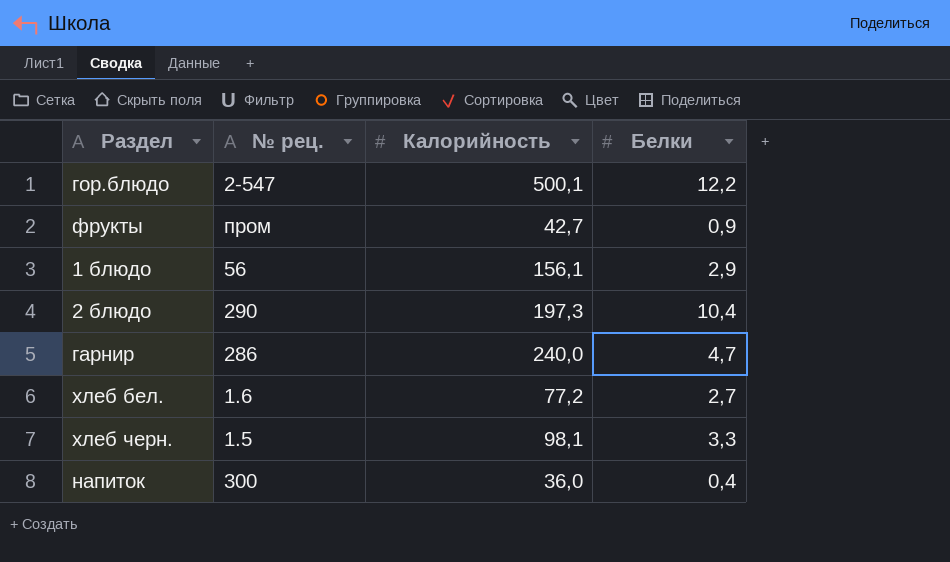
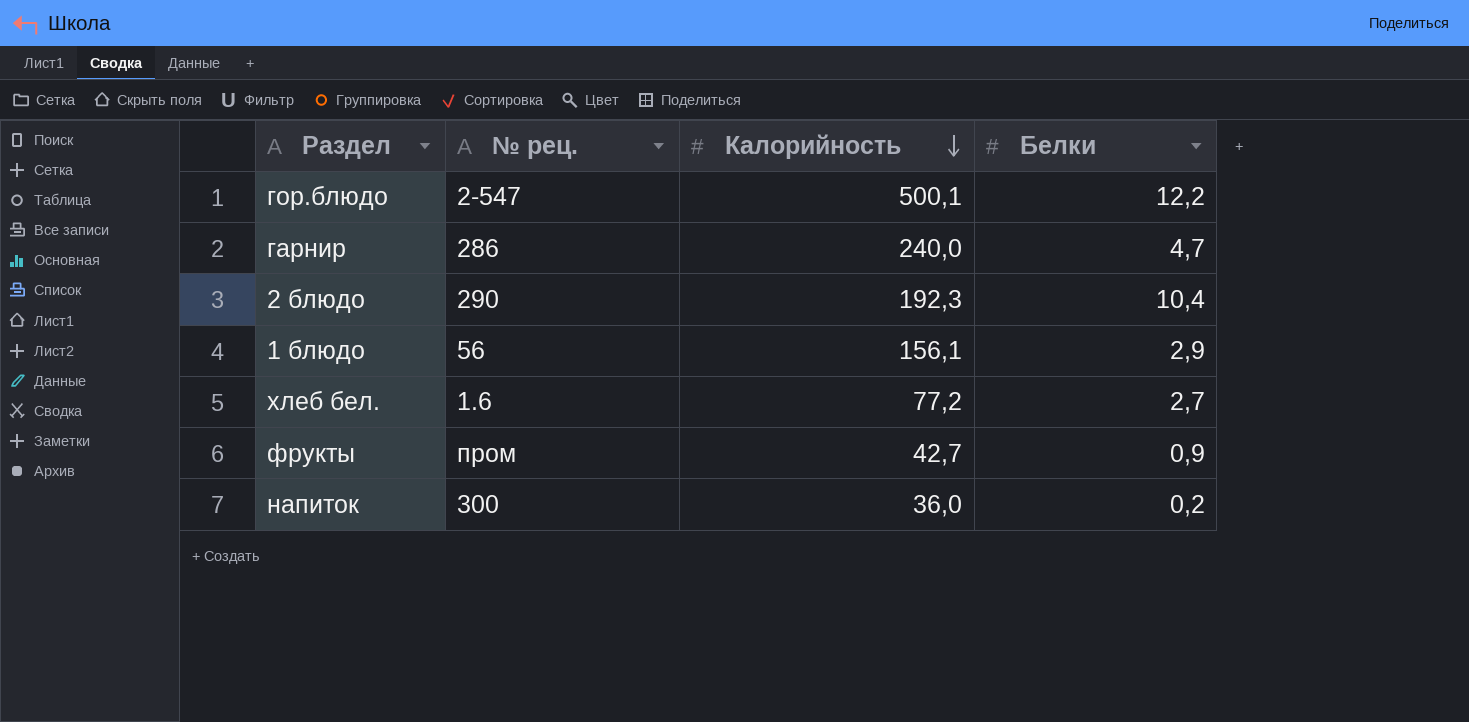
row order: none -> Калорийность descending
row хлеб черн.: 1.5 | 98,1 | 3,3 -> none
2 блюдо | Калорийность: 197,3 -> 192,3
напиток | Белки: 0,4 -> 0,2

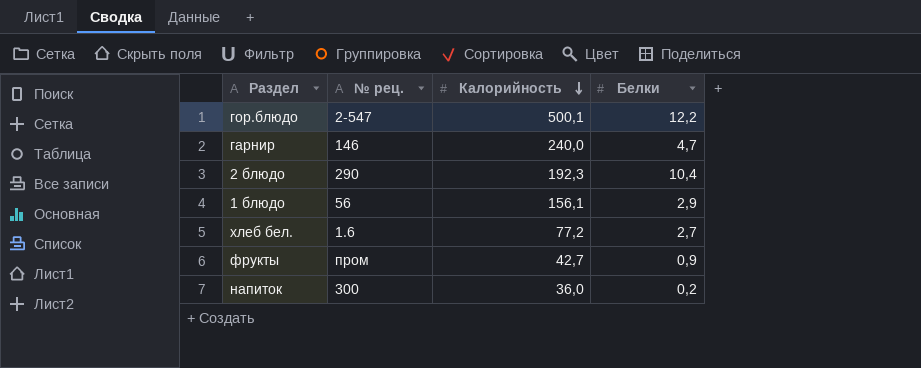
гарнир | № рец.: 286 -> 146

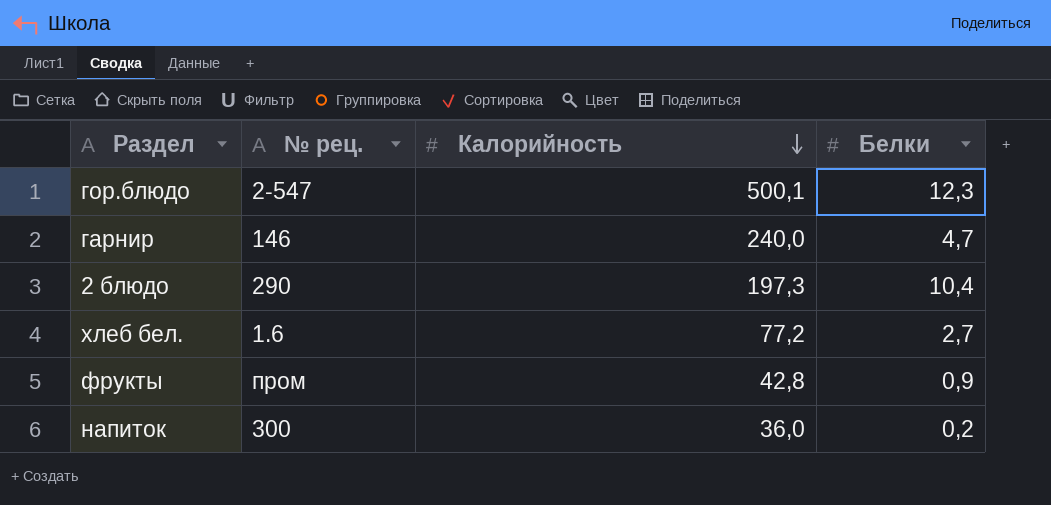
row 1 блюдо: 56 | 156,1 | 2,9 -> none
гор.блюдо | Белки: 12,2 -> 12,3
2 блюдо | Калорийность: 192,3 -> 197,3
фрукты | Калорийность: 42,7 -> 42,8

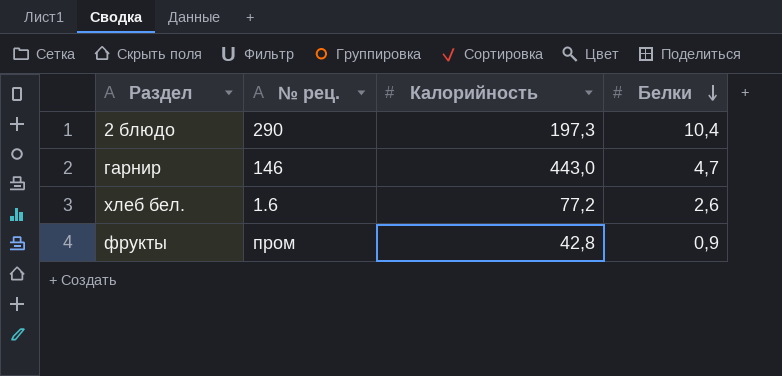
row order: Калорийность descending -> Белки descending
row гор.блюдо: 2-547 | 500,1 | 12,3 -> none
row напиток: 300 | 36,0 | 0,2 -> none
гарнир | Калорийность: 240,0 -> 443,0
хлеб бел. | Белки: 2,7 -> 2,6

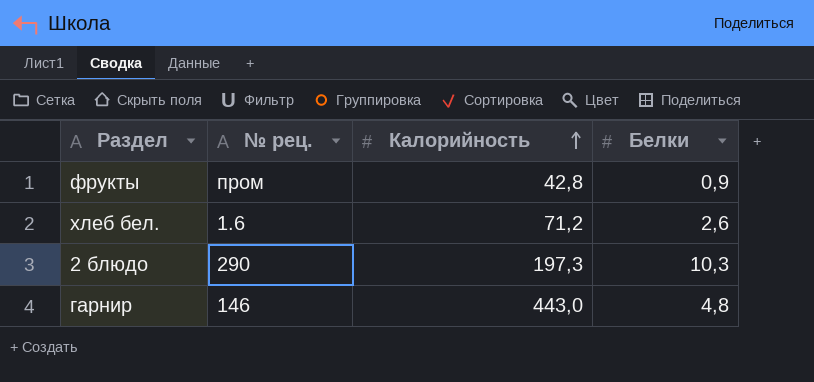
row order: Белки descending -> Калорийность ascending
хлеб бел. | Калорийность: 77,2 -> 71,2
2 блюдо | Белки: 10,4 -> 10,3
гарнир | Белки: 4,7 -> 4,8

